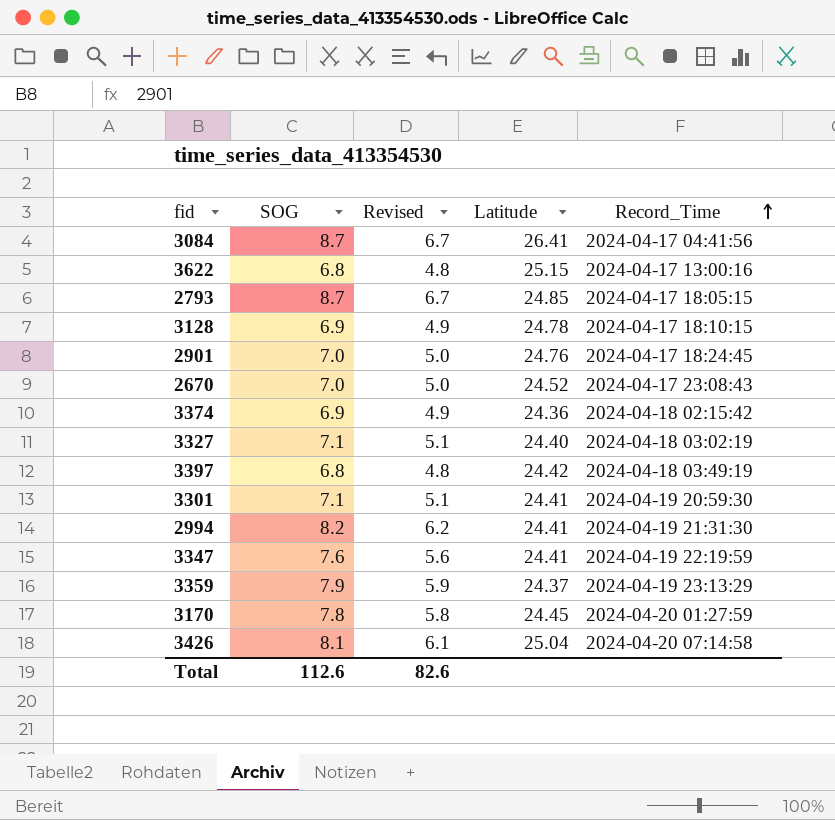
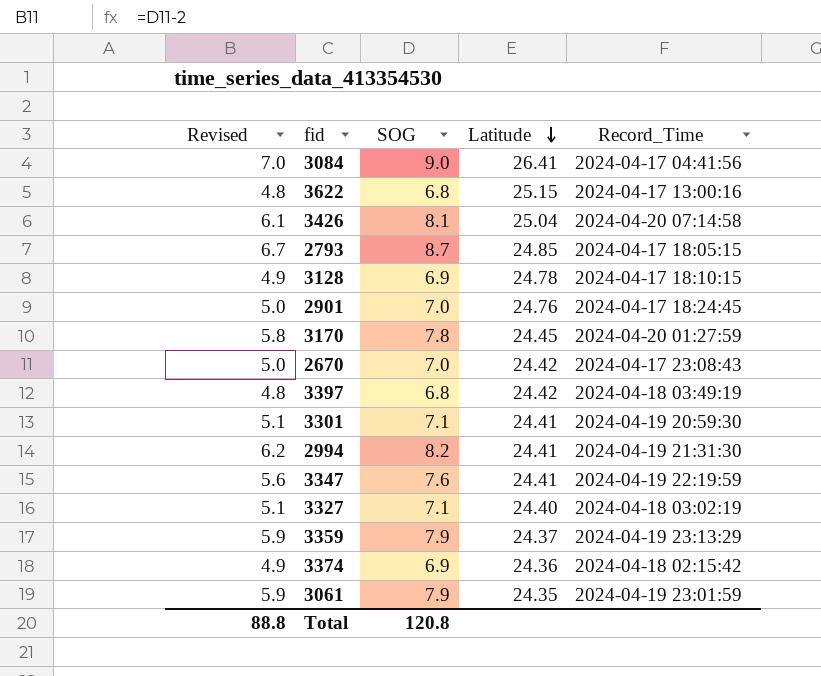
row order: Record_Time ascending -> Latitude descending
column Revised | position: 3 -> 1
3084 | Revised: 6.7 -> 7.0
3084 | SOG: 8.7 -> 9.0
2670 | Latitude: 24.52 -> 24.42
row 3061: none -> 5.9 | 7.9 | 24.35 | 2024-04-19 23:01:59
Total | Revised: 82.6 -> 88.8
Total | SOG: 112.6 -> 120.8

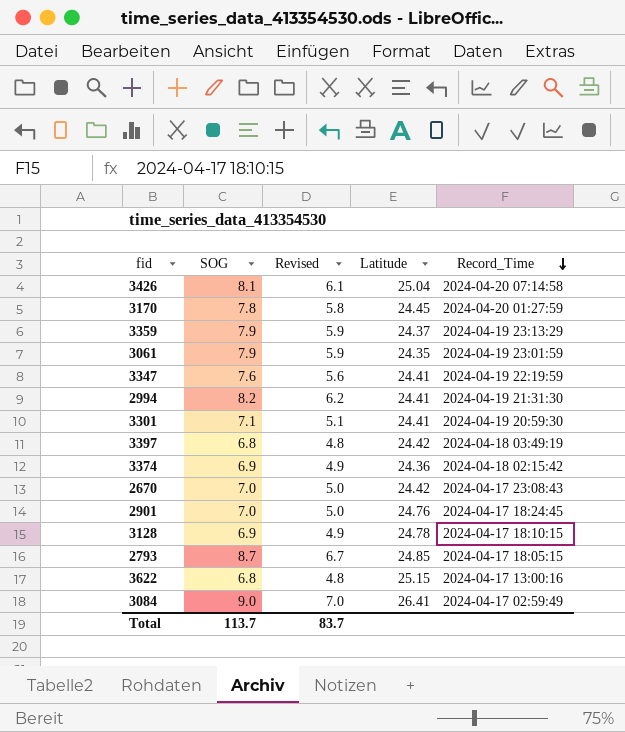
row order: Latitude descending -> Record_Time descending
column Revised | position: 1 -> 3
row 3327: 5.1 | 7.1 | 24.40 | 2024-04-18 03:02:19 -> none
3084 | Record_Time: 2024-04-17 04:41:56 -> 2024-04-17 02:59:49
Total | SOG: 120.8 -> 113.7
Total | Revised: 88.8 -> 83.7

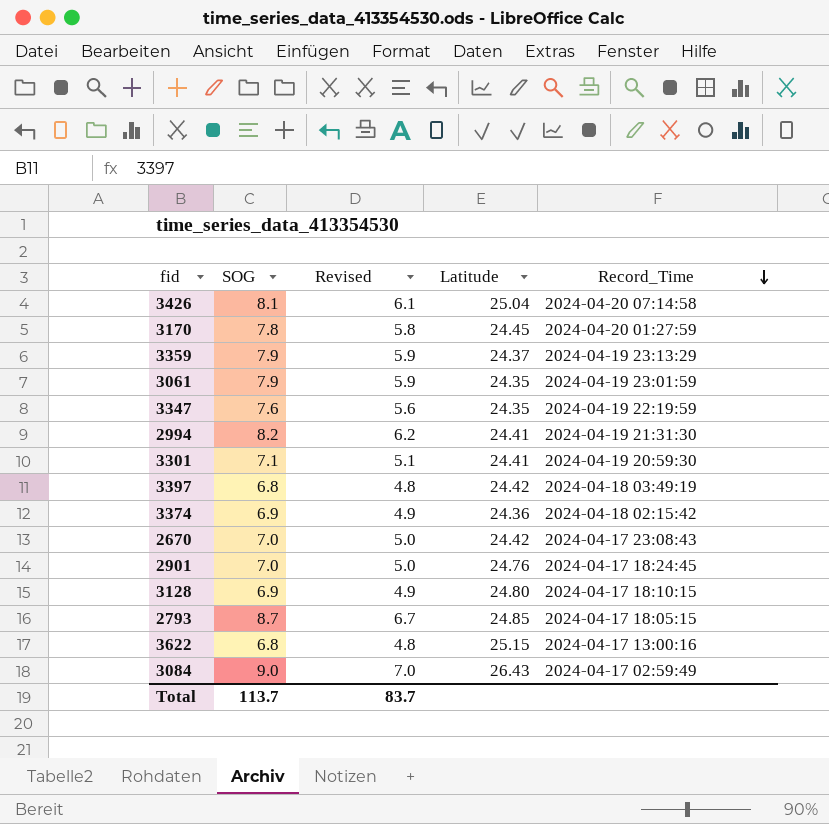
3347 | Latitude: 24.41 -> 24.35
3128 | Latitude: 24.78 -> 24.80
3084 | Latitude: 26.41 -> 26.43

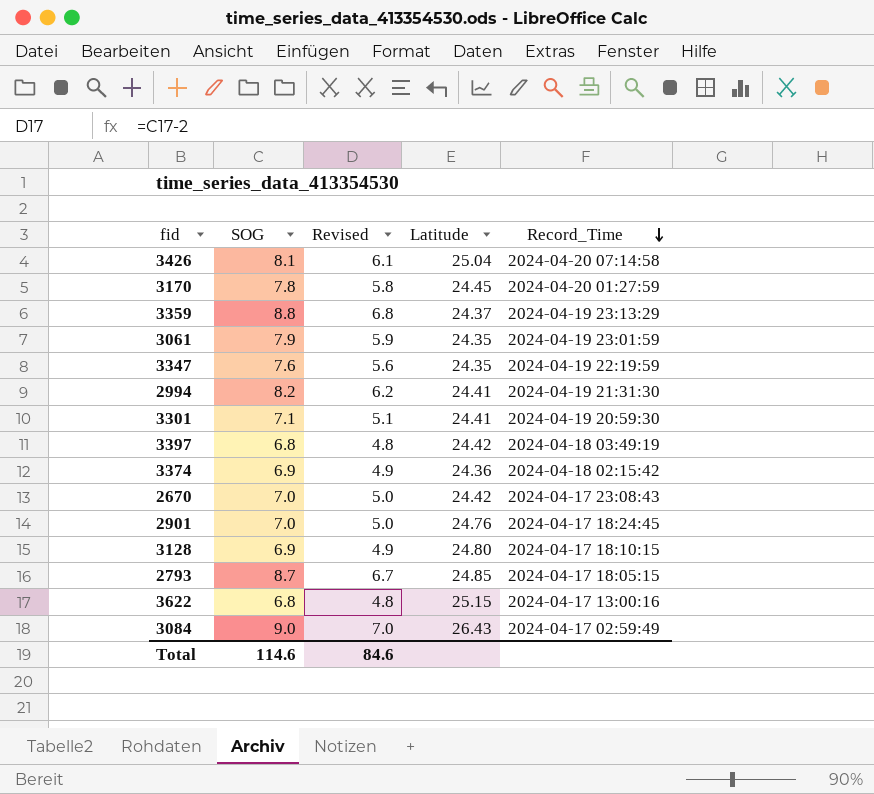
3359 | SOG: 7.9 -> 8.8
3359 | Revised: 5.9 -> 6.8
Total | SOG: 113.7 -> 114.6
Total | Revised: 83.7 -> 84.6

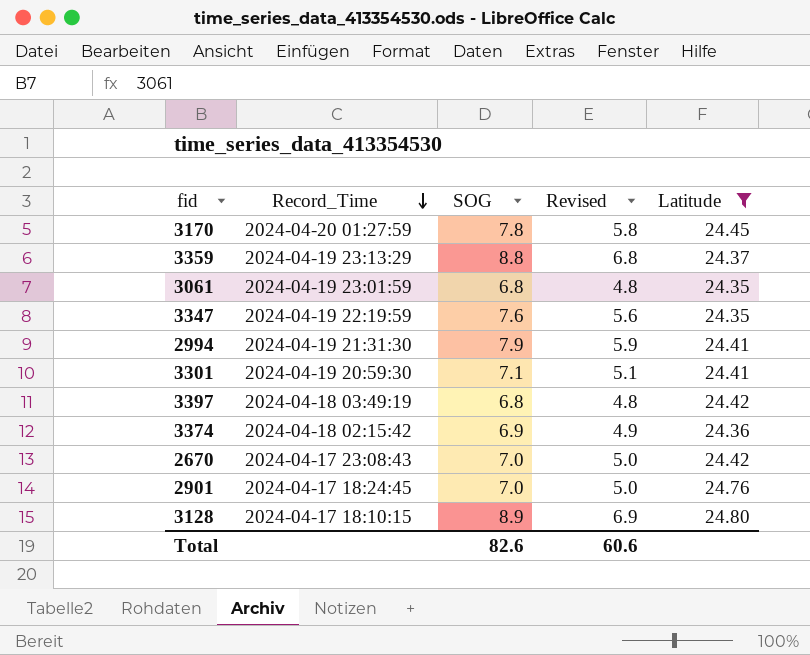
filter: none -> Latitude <= 24.80
column Record_Time | position: 5 -> 2
3061 | SOG: 7.9 -> 6.8
3061 | Revised: 5.9 -> 4.8
2994 | SOG: 8.2 -> 7.9
2994 | Revised: 6.2 -> 5.9
3128 | SOG: 6.9 -> 8.9
3128 | Revised: 4.9 -> 6.9
Total | SOG: 114.6 -> 82.6
Total | Revised: 84.6 -> 60.6

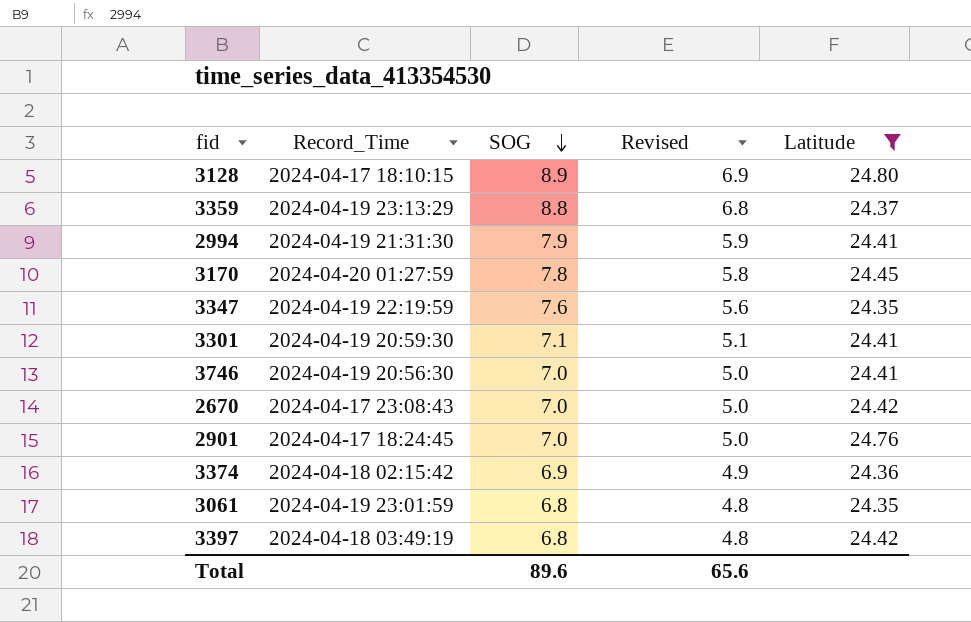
row order: Record_Time descending -> SOG descending
row 3746: none -> 2024-04-19 20:56:30 | 7.0 | 5.0 | 24.41
Total | SOG: 82.6 -> 89.6
Total | Revised: 60.6 -> 65.6

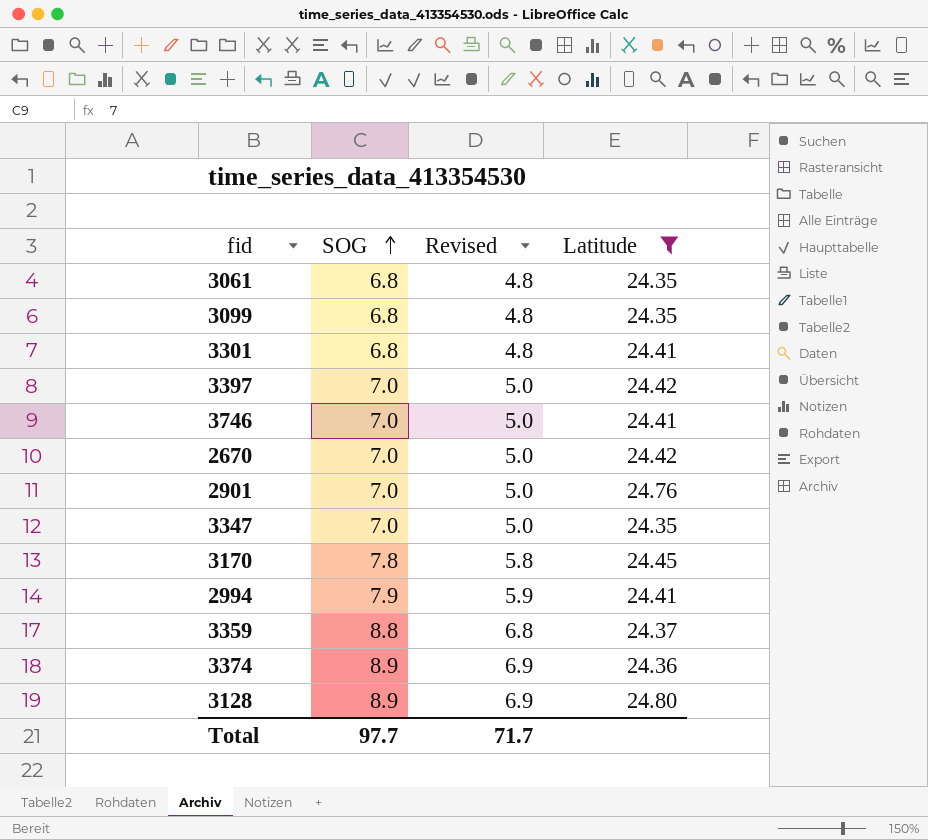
row order: SOG descending -> SOG ascending
column Record_Time | position: 2 -> none
row 3099: none -> 6.8 | 4.8 | 24.35
3301 | SOG: 7.1 -> 6.8
3301 | Revised: 5.1 -> 4.8
3397 | SOG: 6.8 -> 7.0
3397 | Revised: 4.8 -> 5.0
3347 | SOG: 7.6 -> 7.0
3347 | Revised: 5.6 -> 5.0
3374 | SOG: 6.9 -> 8.9
3374 | Revised: 4.9 -> 6.9
Total | SOG: 89.6 -> 97.7
Total | Revised: 65.6 -> 71.7

